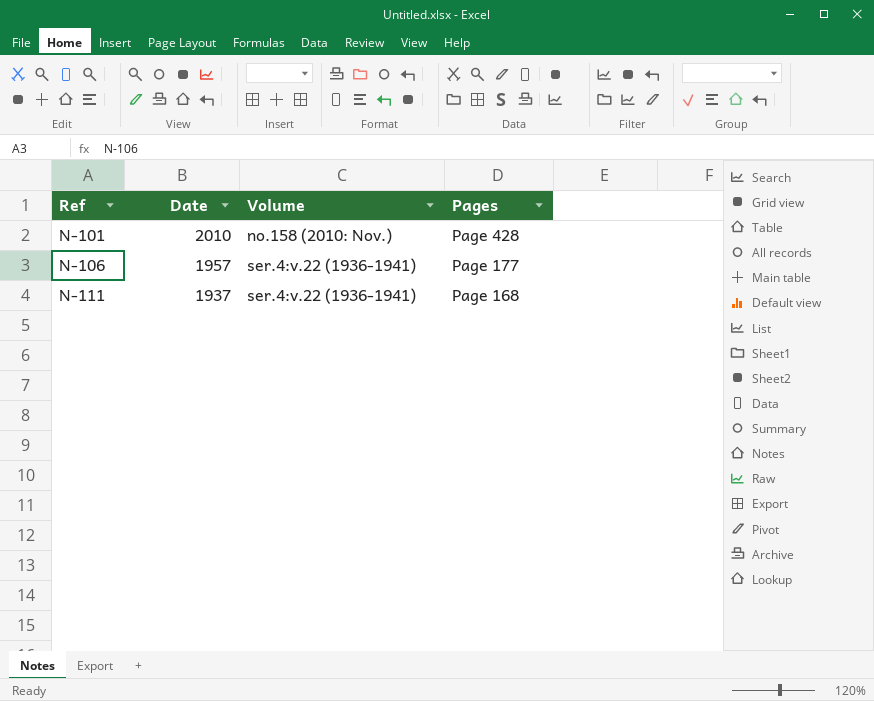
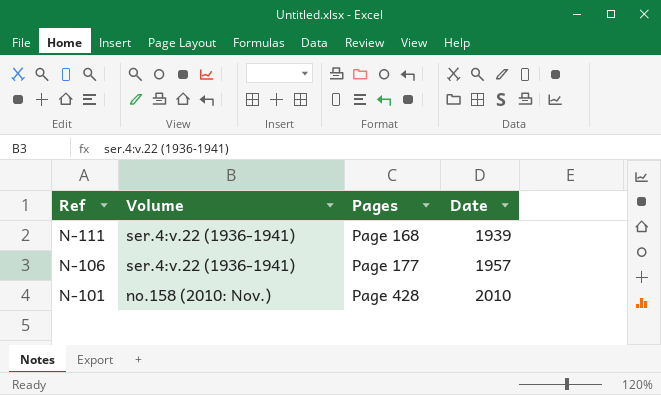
row order: Ref ascending -> Ref descending
column Date | position: 2 -> 4
N-111 | Date: 1937 -> 1939

